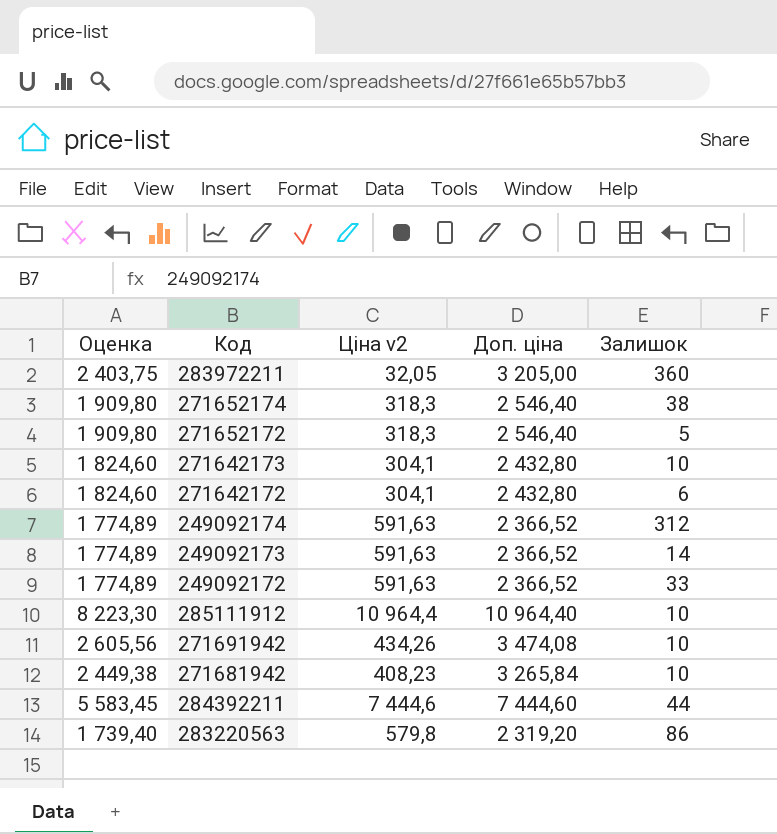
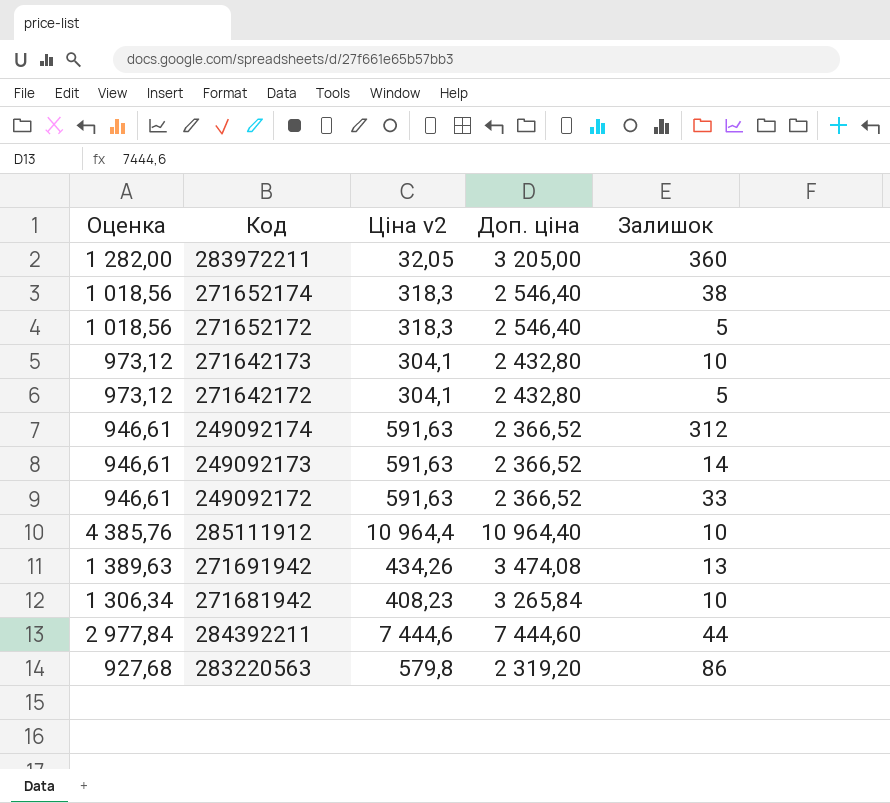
column Оценка | formula: [Доп. ціна] * 0,75 -> [Доп. ціна] * 0,4
271642172 | Залишок: 6 -> 5
271691942 | Залишок: 10 -> 13

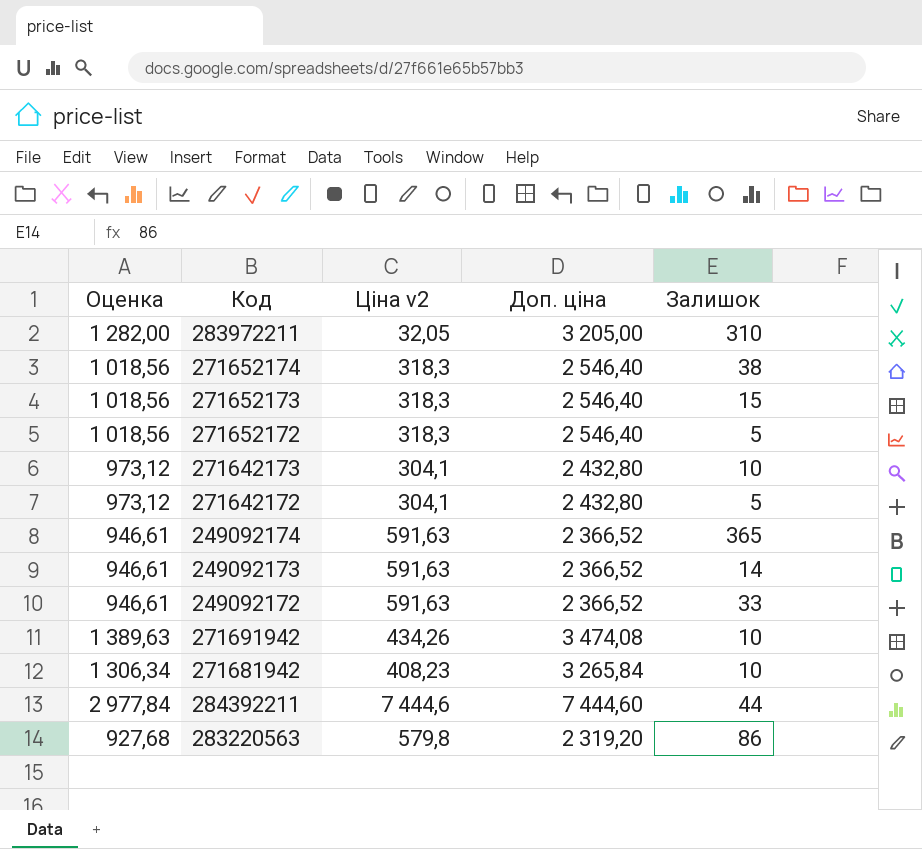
row 285111912: 4 385,76 | 10 964,4 | 10 964,40 | 10 -> none
283972211 | Залишок: 360 -> 310
row 271652173: none -> 1 018,56 | 318,3 | 2 546,40 | 15
249092174 | Залишок: 312 -> 365
271691942 | Залишок: 13 -> 10

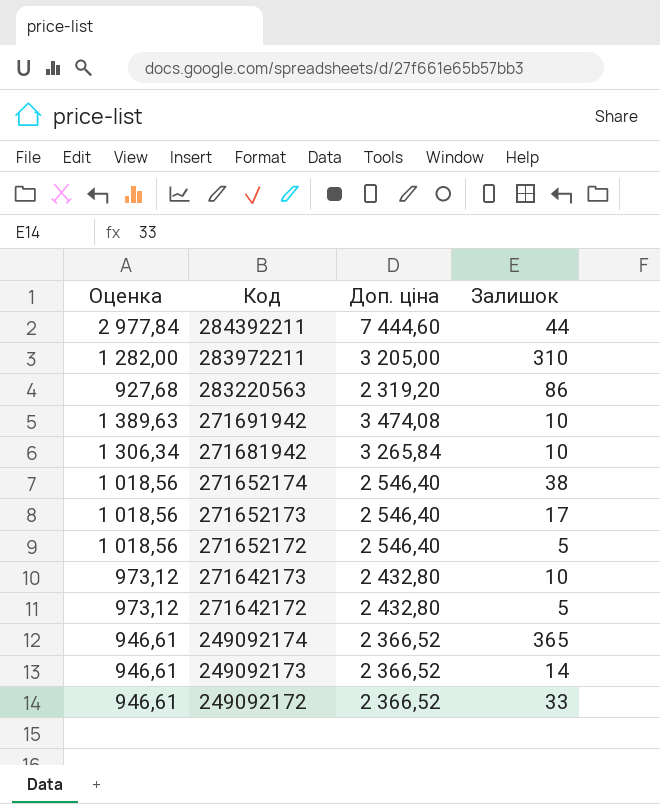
row order: none -> Код descending
column Ціна v2 | position: 3 -> none
271652173 | Залишок: 15 -> 17

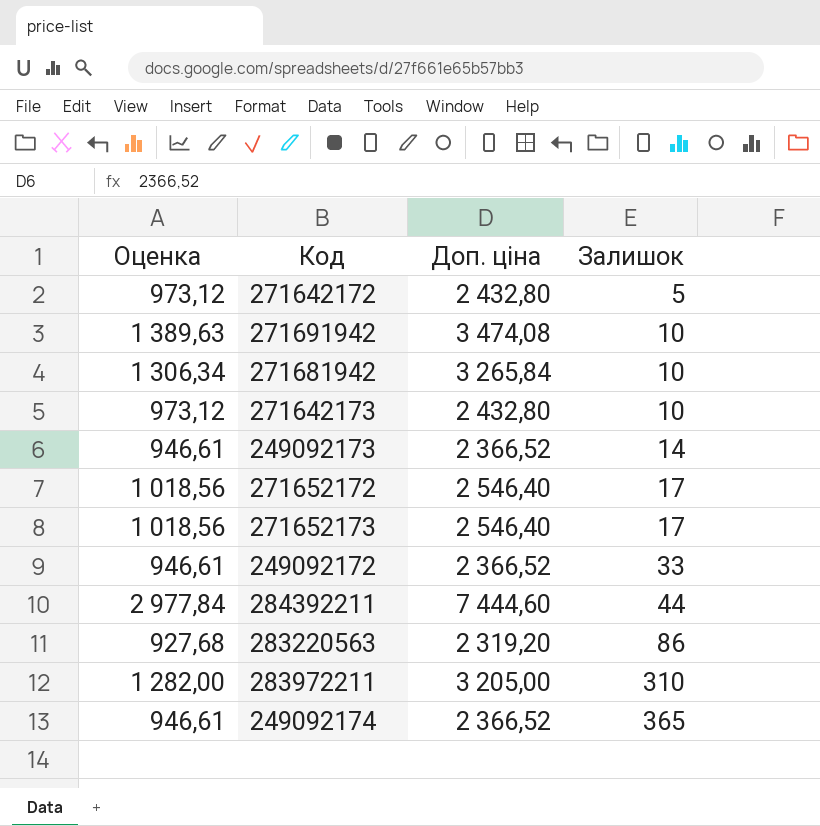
row order: Код descending -> Залишок ascending
row 271652174: 1 018,56 | 2 546,40 | 38 -> none
271652172 | Залишок: 5 -> 17

